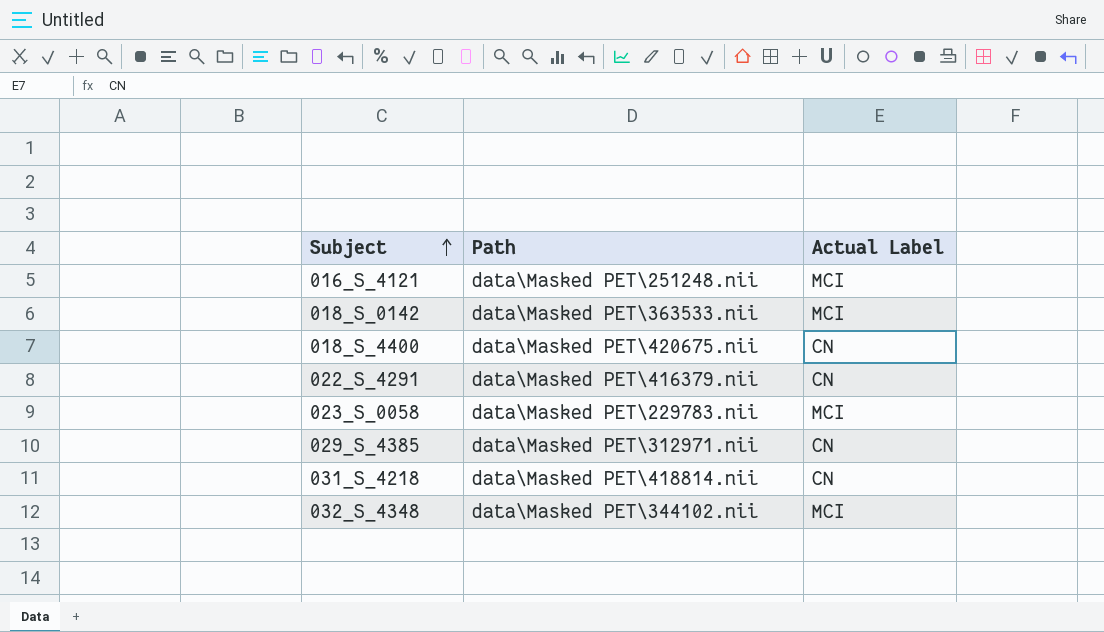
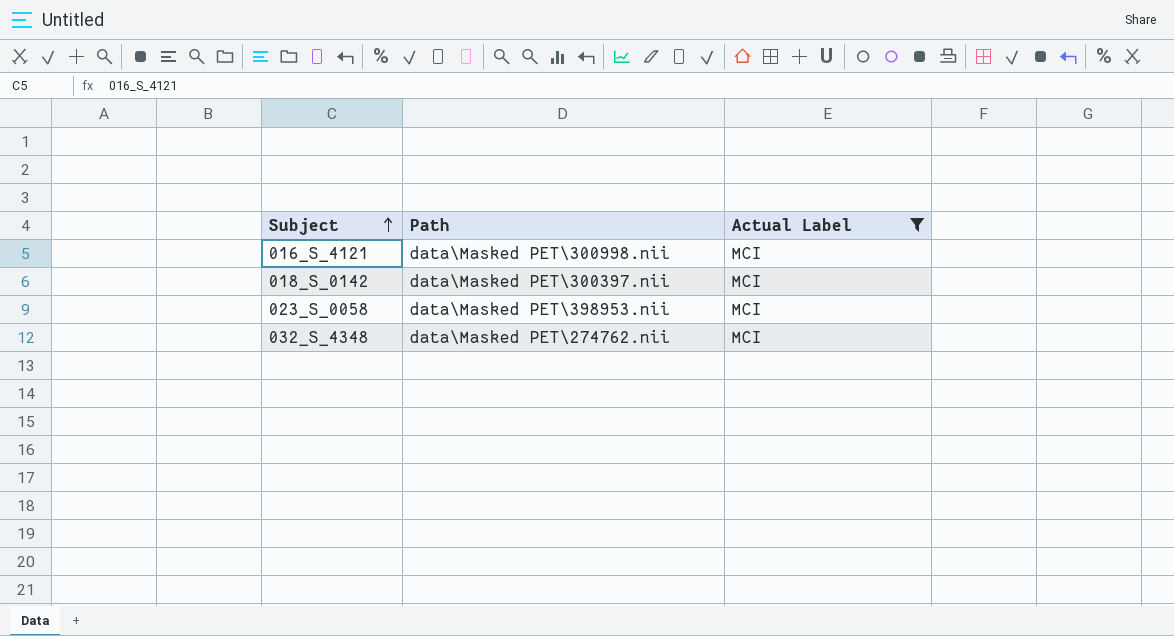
filter: none -> Actual Label = MCI
016_S_4121 | Path: data\Masked PET\251248.nii -> data\Masked PET\300998.nii
018_S_0142 | Path: data\Masked PET\363533.nii -> data\Masked PET\300397.nii
023_S_0058 | Path: data\Masked PET\229783.nii -> data\Masked PET\398953.nii
032_S_4348 | Path: data\Masked PET\344102.nii -> data\Masked PET\274762.nii

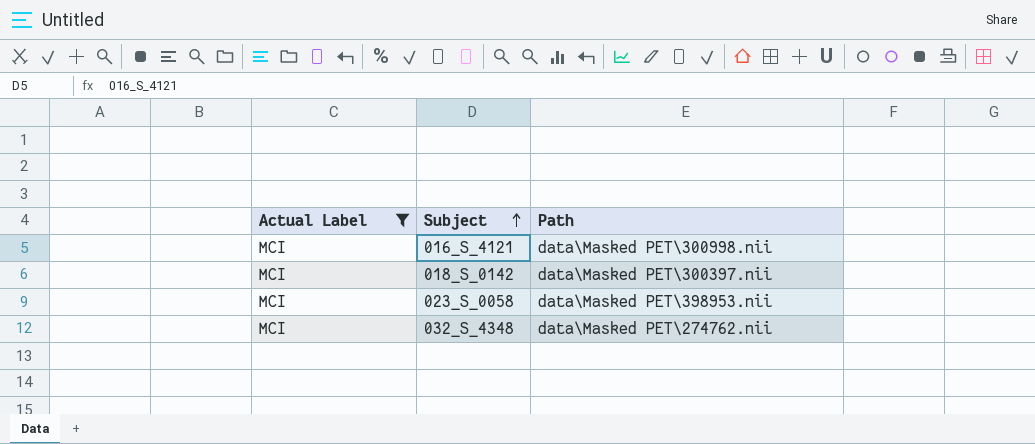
column Actual Label | position: 3 -> 1

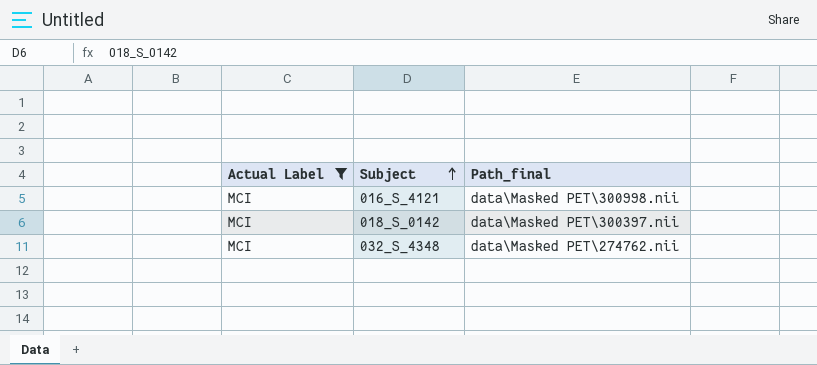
column name: Path -> Path_final
row 023_S_0058: MCI | data\Masked PET\398953.nii -> none

